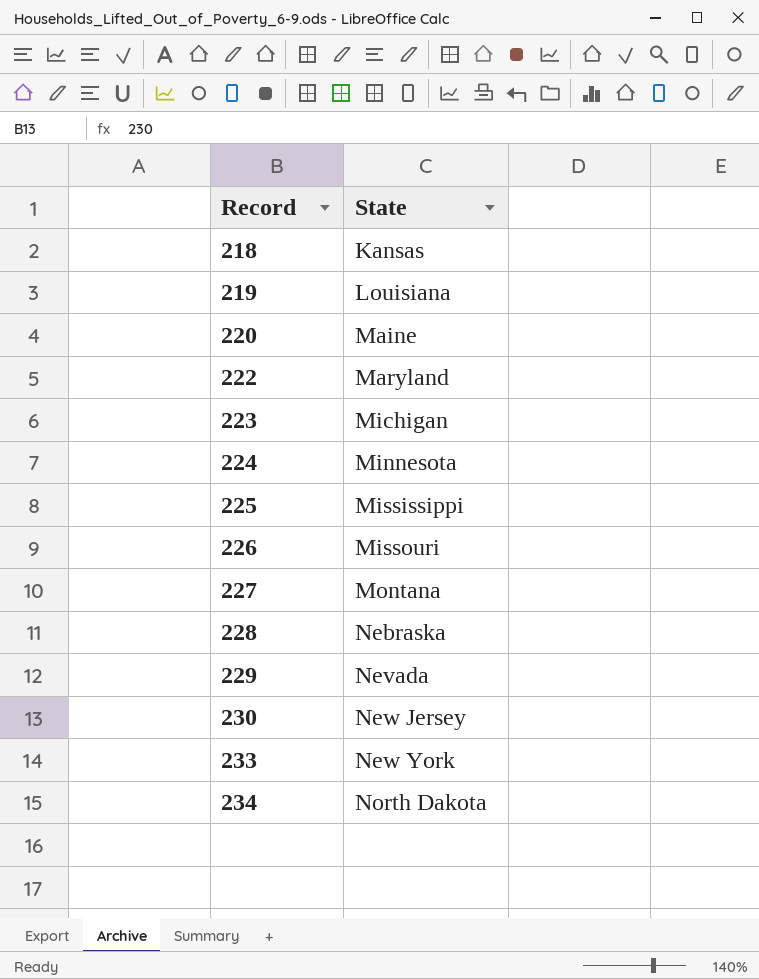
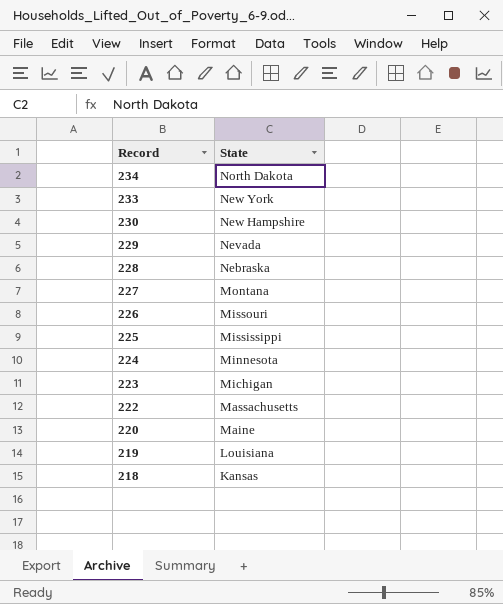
row order: Record ascending -> Record descending
230 | State: New Jersey -> New Hampshire
222 | State: Maryland -> Massachusetts

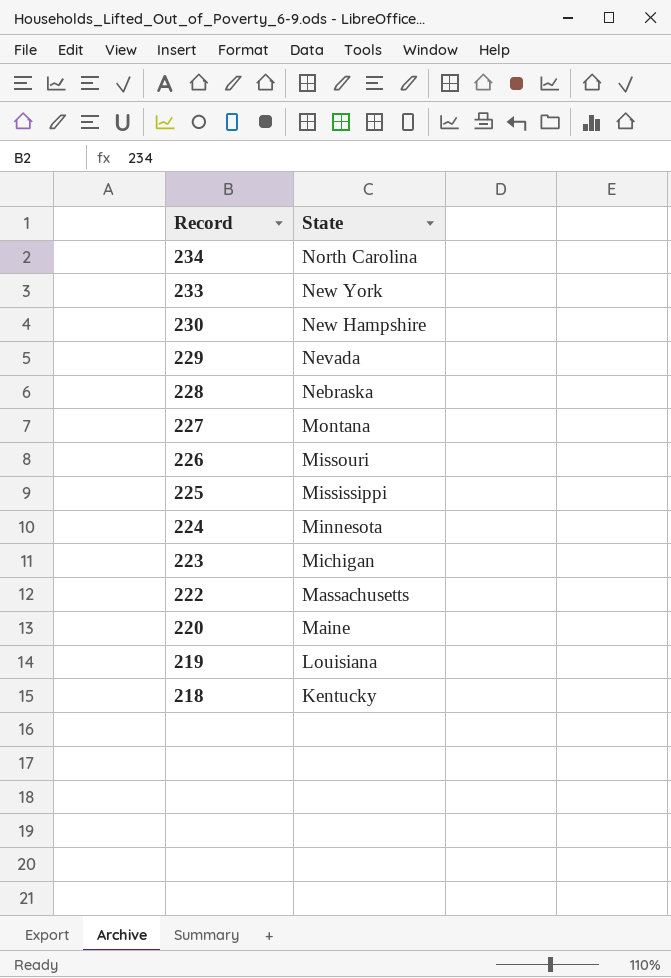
234 | State: North Dakota -> North Carolina
218 | State: Kansas -> Kentucky

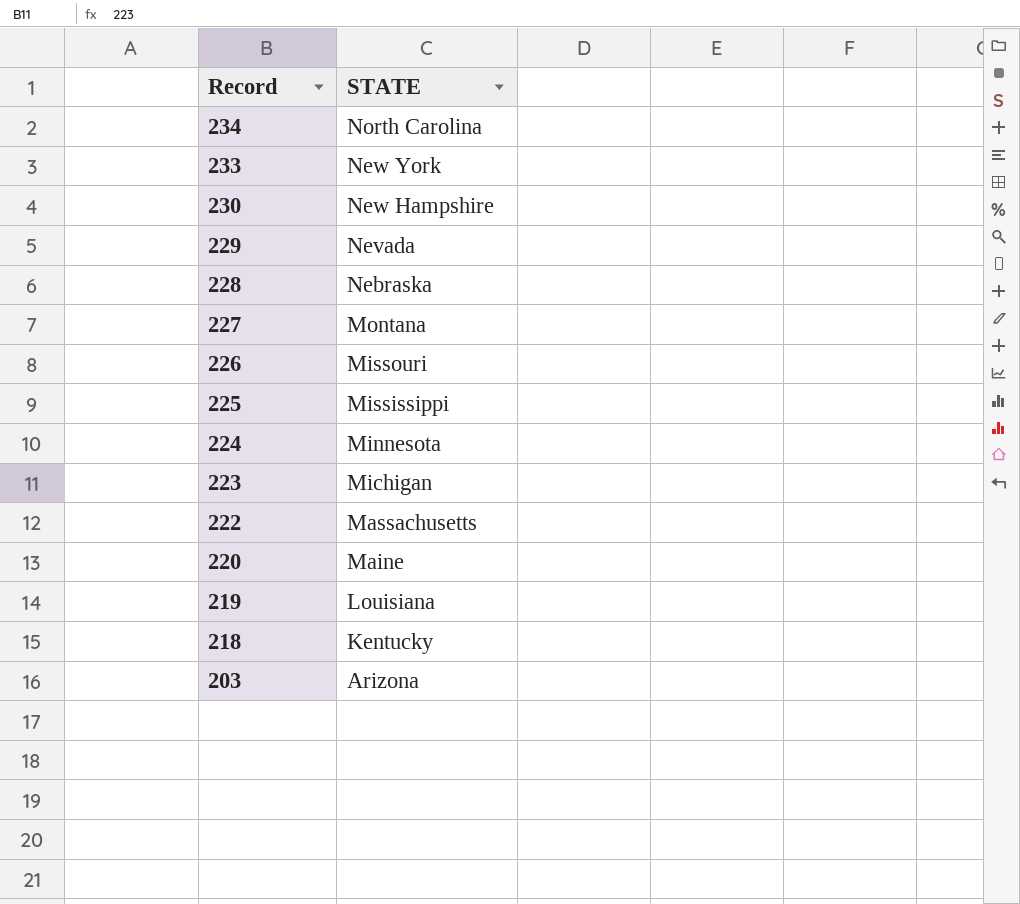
column name: State -> STATE
row 203: none -> Arizona

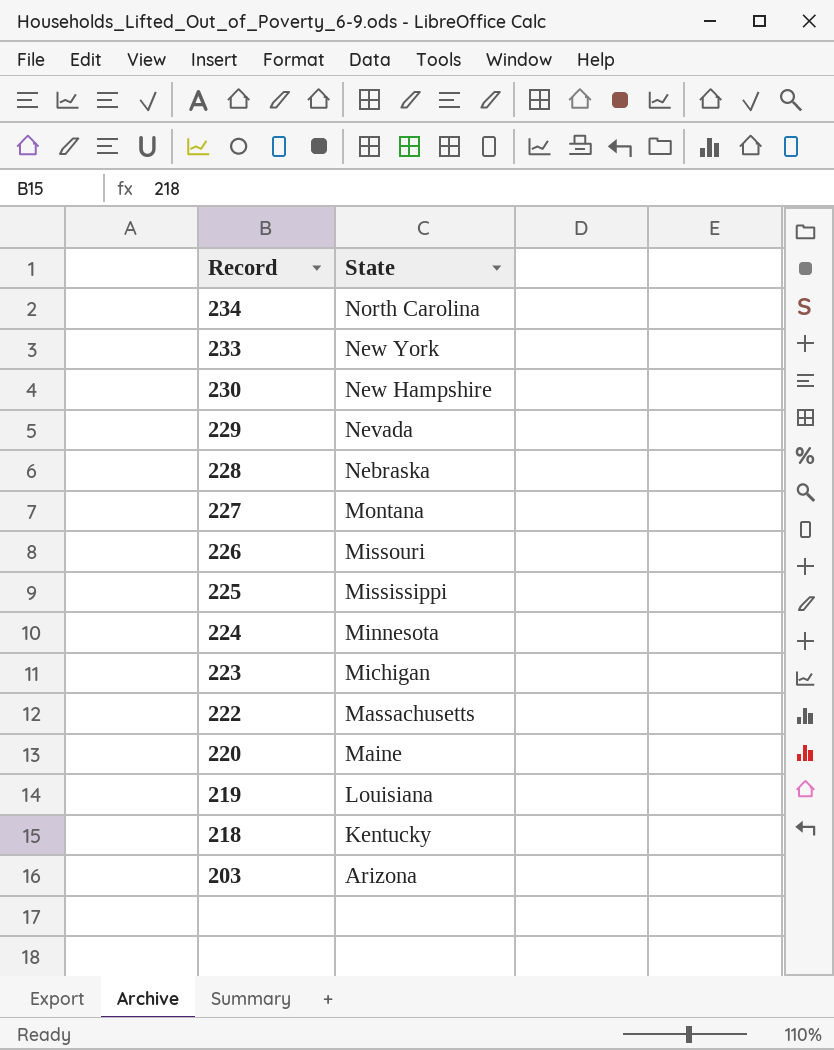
column name: STATE -> State

